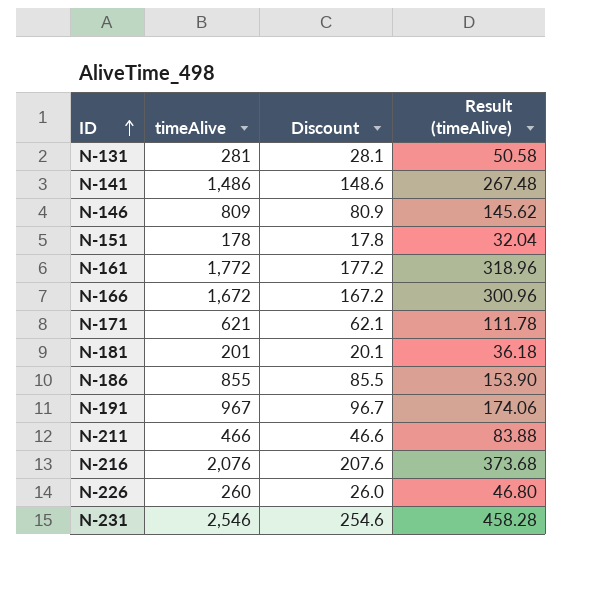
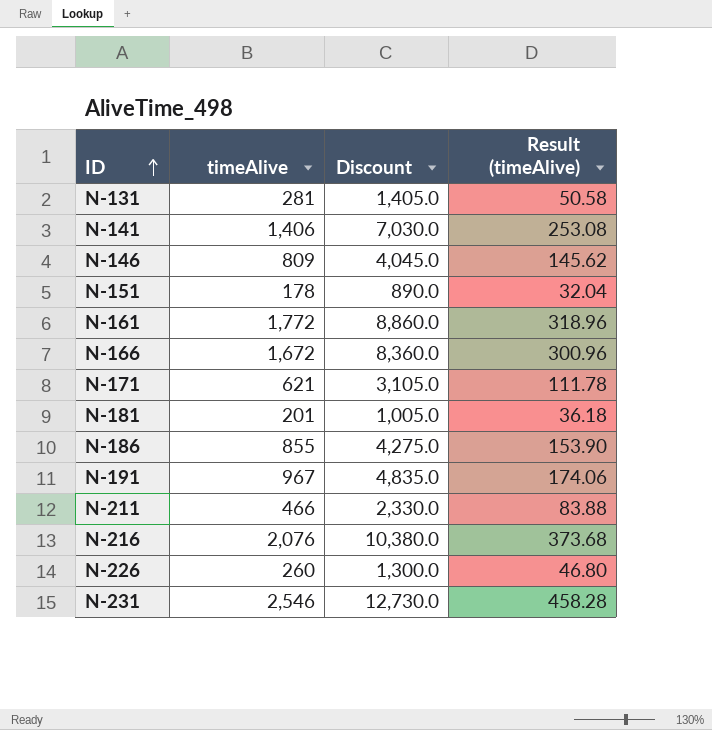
column Discount | formula: [timeAlive] * 0.1 -> [timeAlive] * 5
N-141 | timeAlive: 1,486 -> 1,406
N-141 | Result (timeAlive): 267.48 -> 253.08

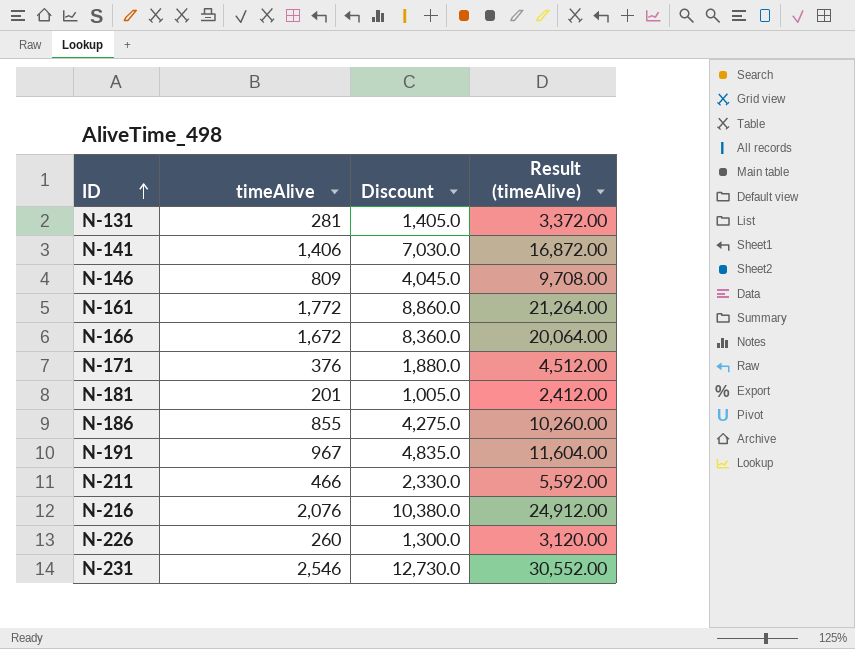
column Result (timeAlive) | formula: [timeAlive] * 0.18 -> [timeAlive] * 12
row N-151: 178 | 890.0 | 32.04 -> none
N-171 | timeAlive: 621 -> 376
N-171 | Discount: 3,105.0 -> 1,880.0

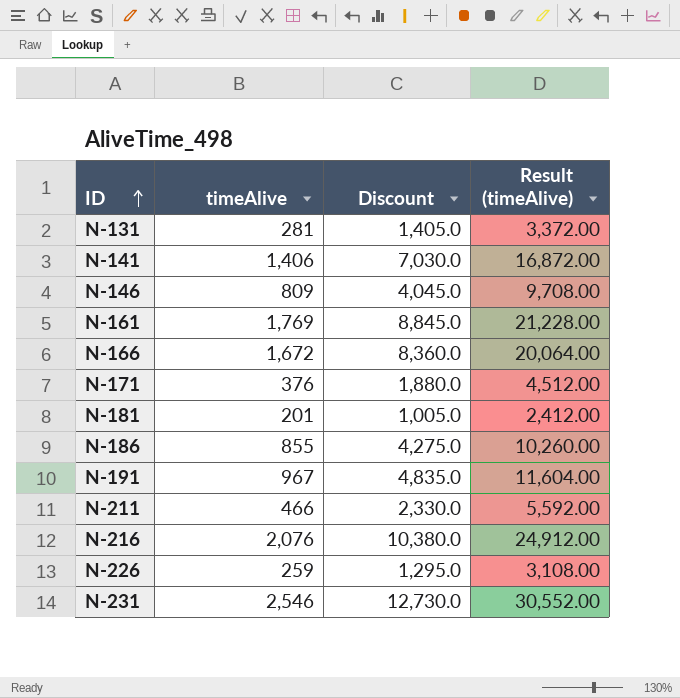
N-161 | timeAlive: 1,772 -> 1,769
N-161 | Discount: 8,860.0 -> 8,845.0
N-161 | Result (timeAlive): 21,264.00 -> 21,228.00
N-226 | timeAlive: 260 -> 259
N-226 | Discount: 1,300.0 -> 1,295.0
N-226 | Result (timeAlive): 3,120.00 -> 3,108.00

